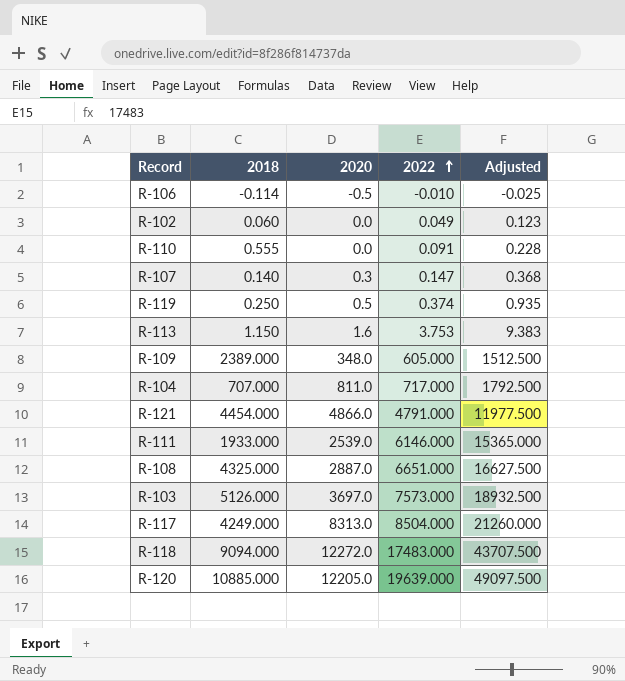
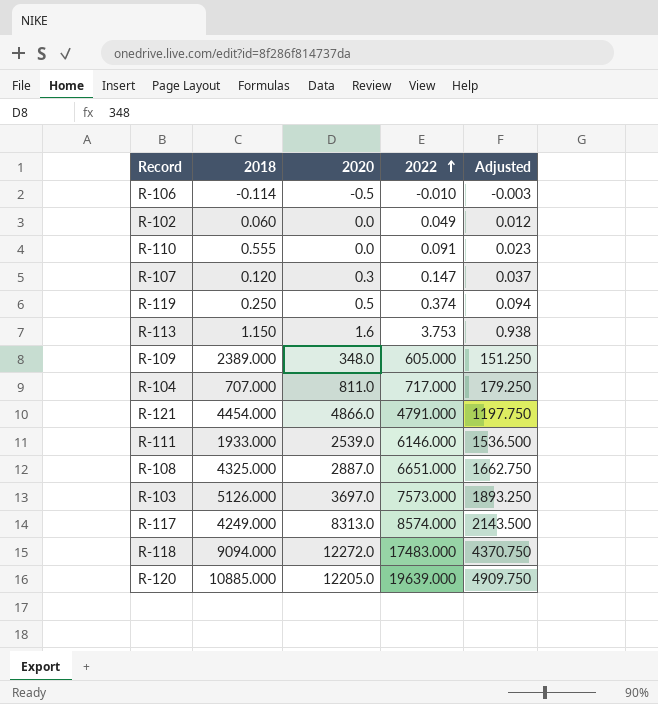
column Adjusted | formula: [2022] * 2.5 -> [2022] * 0.25
R-107 | 2018: 0.140 -> 0.120
R-117 | 2022: 8504.000 -> 8574.000

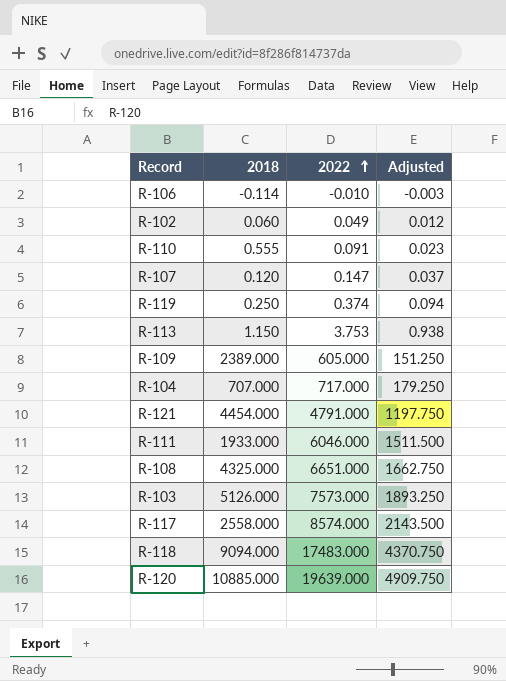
column 2020 | position: 3 -> none
R-111 | 2022: 6146.000 -> 6046.000
R-111 | Adjusted: 1536.500 -> 1511.500
R-117 | 2018: 4249.000 -> 2558.000

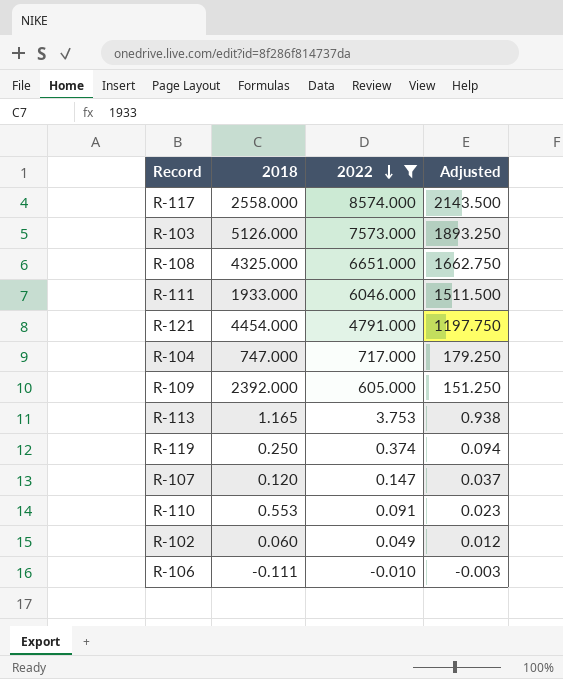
filter: none -> 2022 <= 8574.000
row order: 2022 ascending -> 2022 descending
R-104 | 2018: 707.000 -> 747.000
R-109 | 2018: 2389.000 -> 2392.000
R-113 | 2018: 1.150 -> 1.165
R-110 | 2018: 0.555 -> 0.553
R-106 | 2018: -0.114 -> -0.111

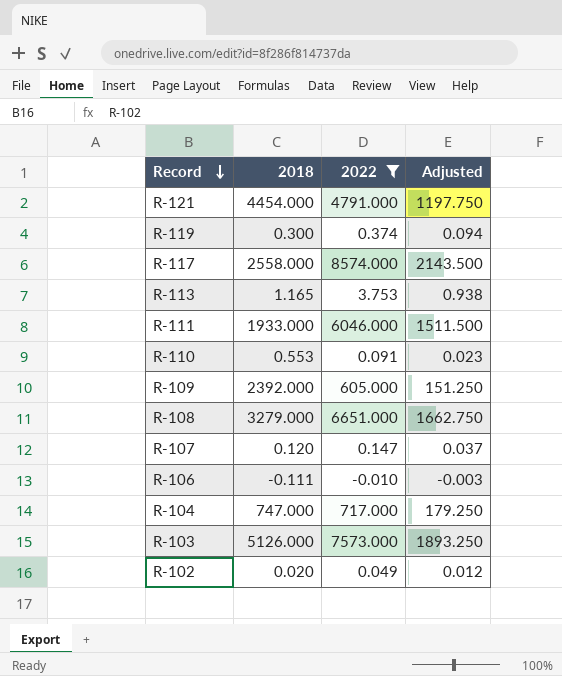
row order: 2022 descending -> Record descending
R-119 | 2018: 0.250 -> 0.300
R-108 | 2018: 4325.000 -> 3279.000
R-102 | 2018: 0.060 -> 0.020

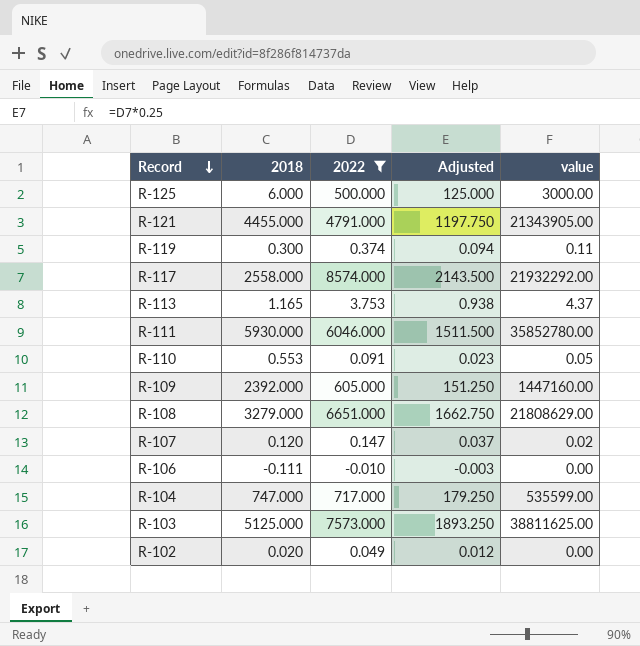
column value | formula: none -> [2018] * [2022]
row R-125: none -> 6.000 | 500.000 | 125.000 | 3000.00
R-121 | 2018: 4454.000 -> 4455.000
R-111 | 2018: 1933.000 -> 5930.000
R-103 | 2018: 5126.000 -> 5125.000

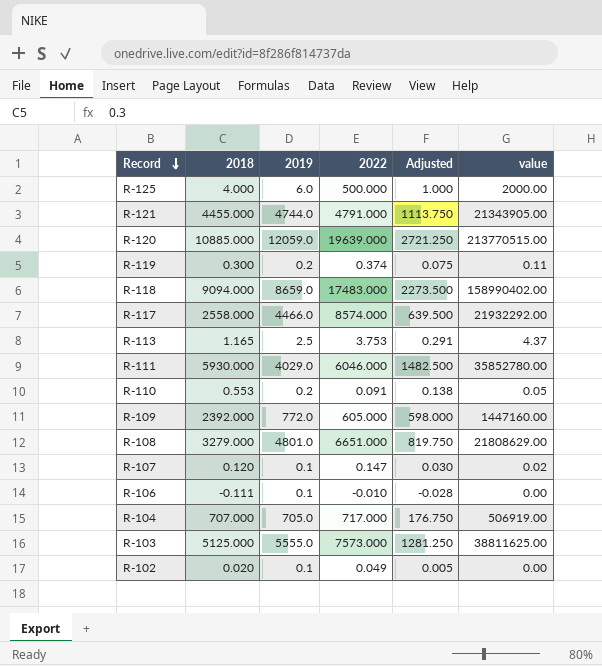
filter: 2022 <= 8574.000 -> none
column 2019 | position: none -> 3
column Adjusted | formula: [2022] * 0.25 -> [2018] * 0.25
R-125 | 2018: 6.000 -> 4.000
R-125 | value: 3000.00 -> 2000.00
R-104 | 2018: 747.000 -> 707.000
R-104 | value: 535599.00 -> 506919.00

